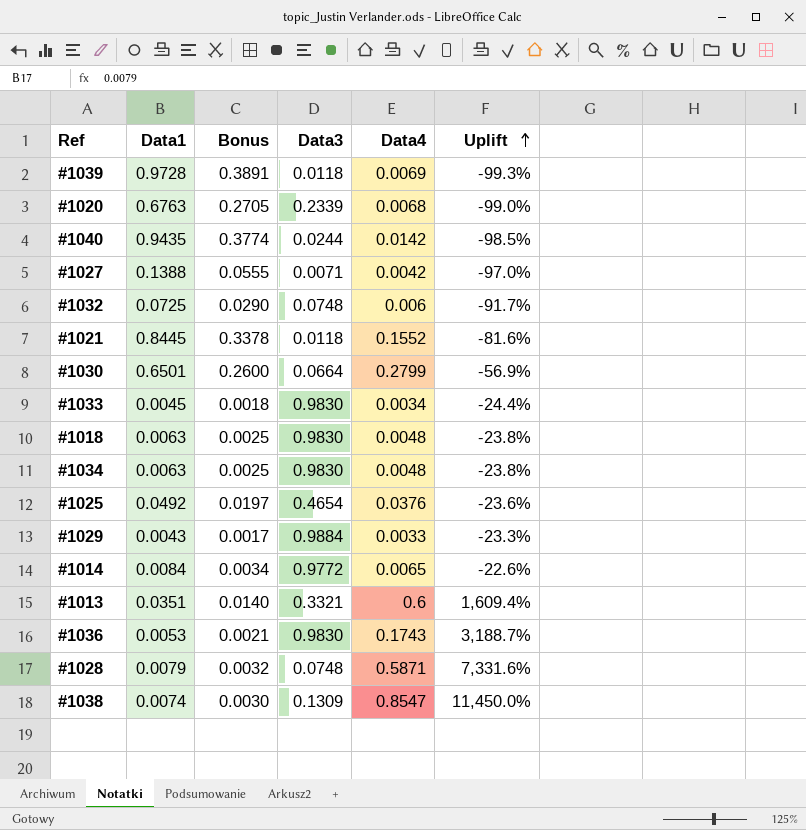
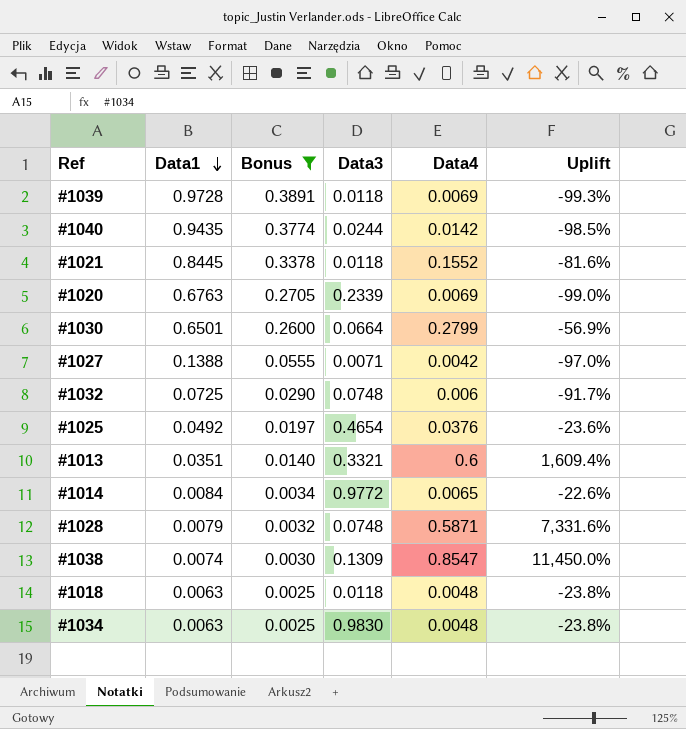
filter: none -> Bonus >= 0.0025
row order: Uplift ascending -> Data1 descending
#1020 | Data4: 0.0068 -> 0.0069
#1018 | Data3: 0.9830 -> 0.0118

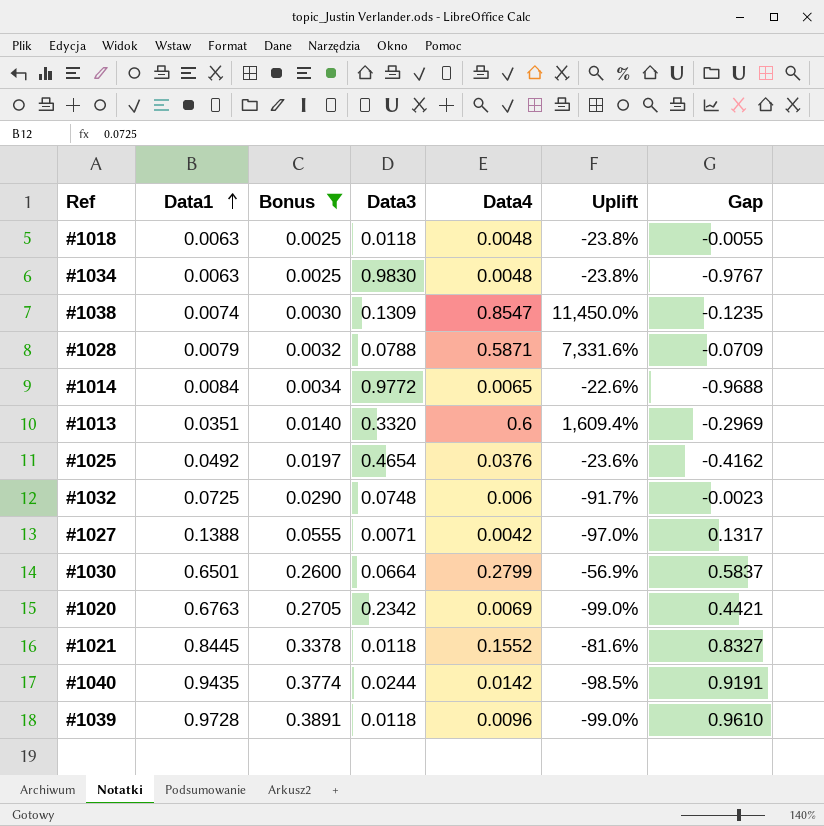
row order: Data1 descending -> Data1 ascending
column Gap | formula: none -> [Data1] - [Data3]
#1028 | Data3: 0.0748 -> 0.0788
#1013 | Data3: 0.3321 -> 0.3320
#1020 | Data3: 0.2339 -> 0.2342
#1039 | Data4: 0.0069 -> 0.0096
#1039 | Uplift: -99.3% -> -99.0%

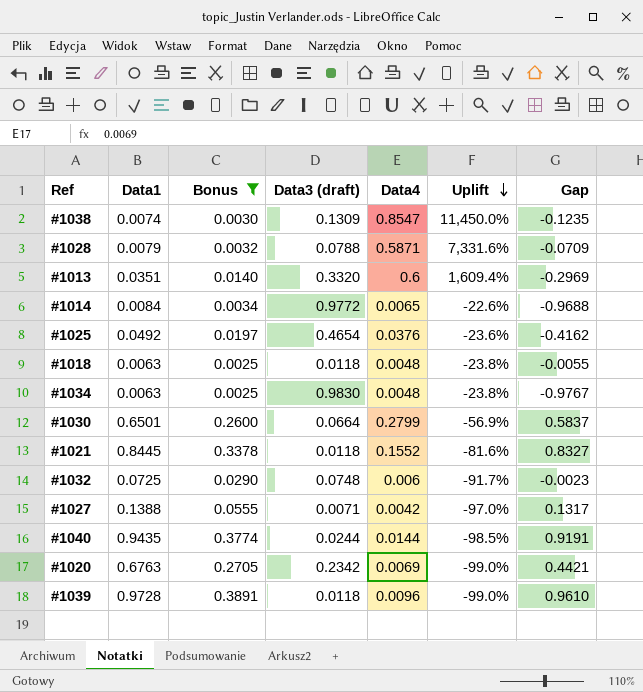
row order: Data1 ascending -> Uplift descending
column name: Data3 -> Data3 (draft)
#1040 | Data4: 0.0142 -> 0.0144

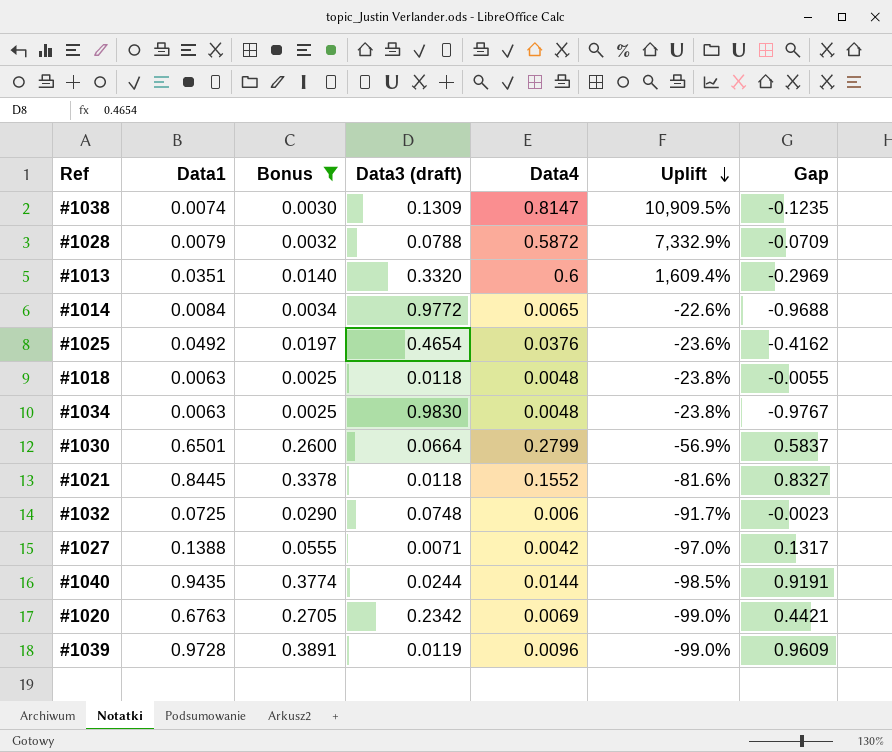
#1038 | Data4: 0.8547 -> 0.8147
#1038 | Uplift: 11,450.0% -> 10,909.5%
#1028 | Data4: 0.5871 -> 0.5872
#1028 | Uplift: 7,331.6% -> 7,332.9%
#1039 | Data3 (draft): 0.0118 -> 0.0119
#1039 | Gap: 0.9610 -> 0.9609

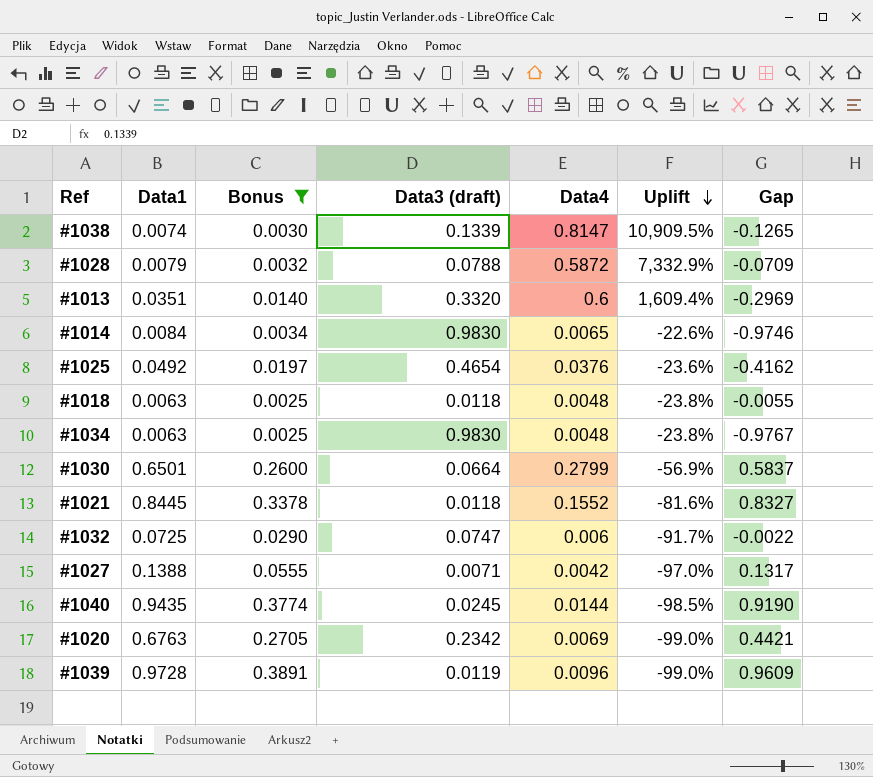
#1038 | Data3 (draft): 0.1309 -> 0.1339
#1038 | Gap: -0.1235 -> -0.1265
#1014 | Data3 (draft): 0.9772 -> 0.9830
#1014 | Gap: -0.9688 -> -0.9746
#1032 | Data3 (draft): 0.0748 -> 0.0747
#1032 | Gap: -0.0023 -> -0.0022
#1040 | Data3 (draft): 0.0244 -> 0.0245
#1040 | Gap: 0.9191 -> 0.9190

